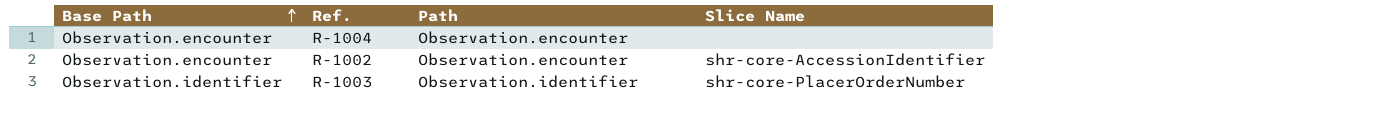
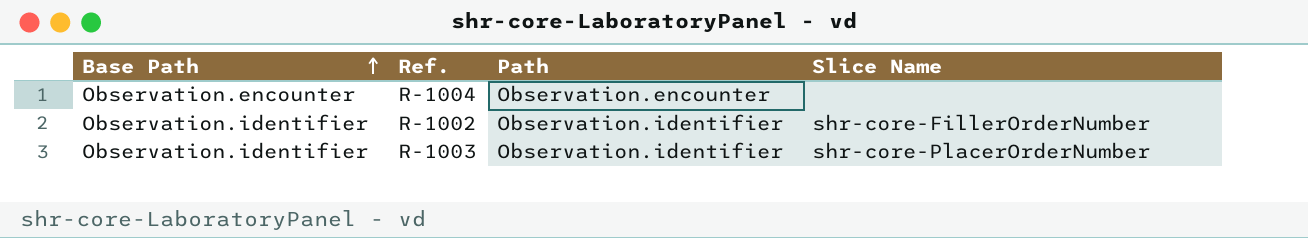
R-1002 | Base Path: Observation.encounter -> Observation.identifier
R-1002 | Path: Observation.encounter -> Observation.identifier
R-1002 | Slice Name: shr-core-AccessionIdentifier -> shr-core-FillerOrderNumber

